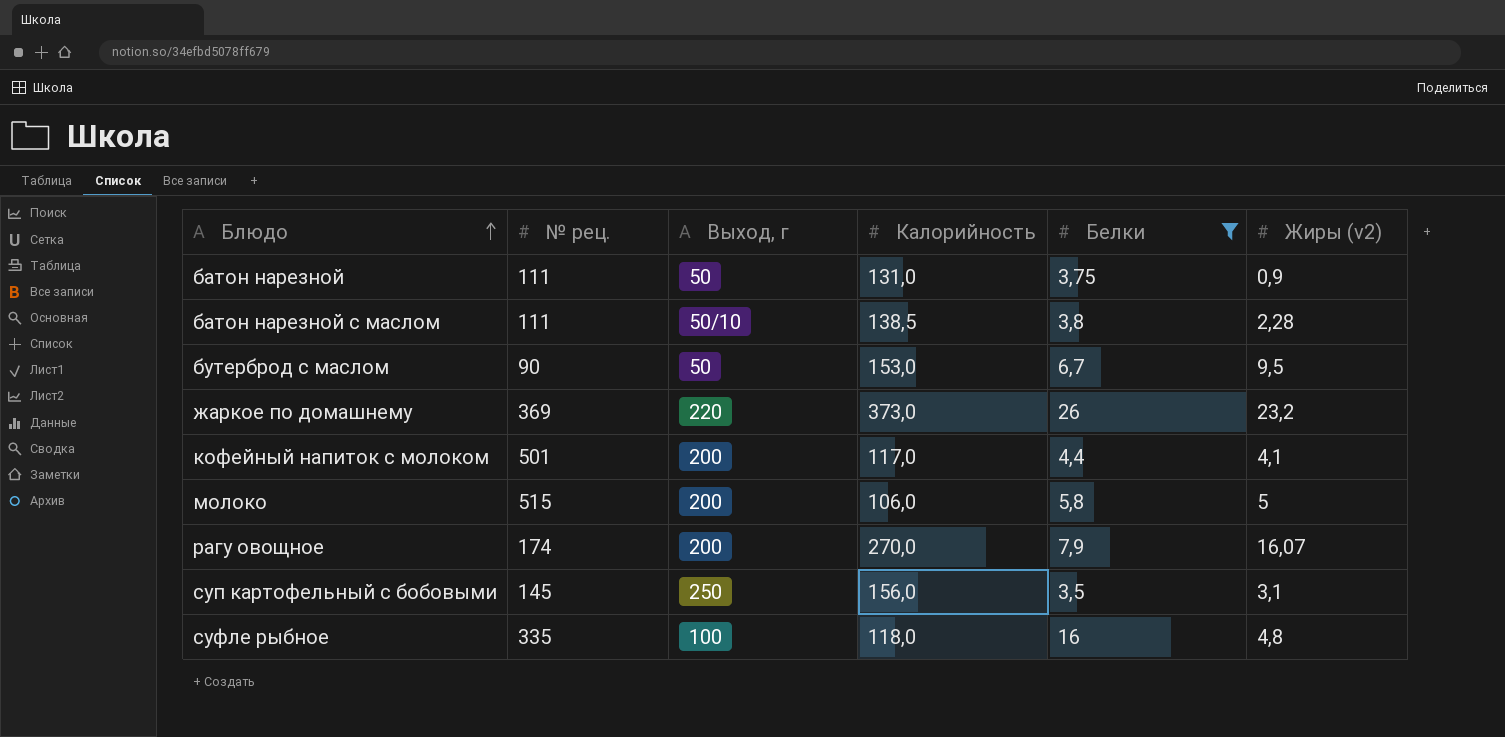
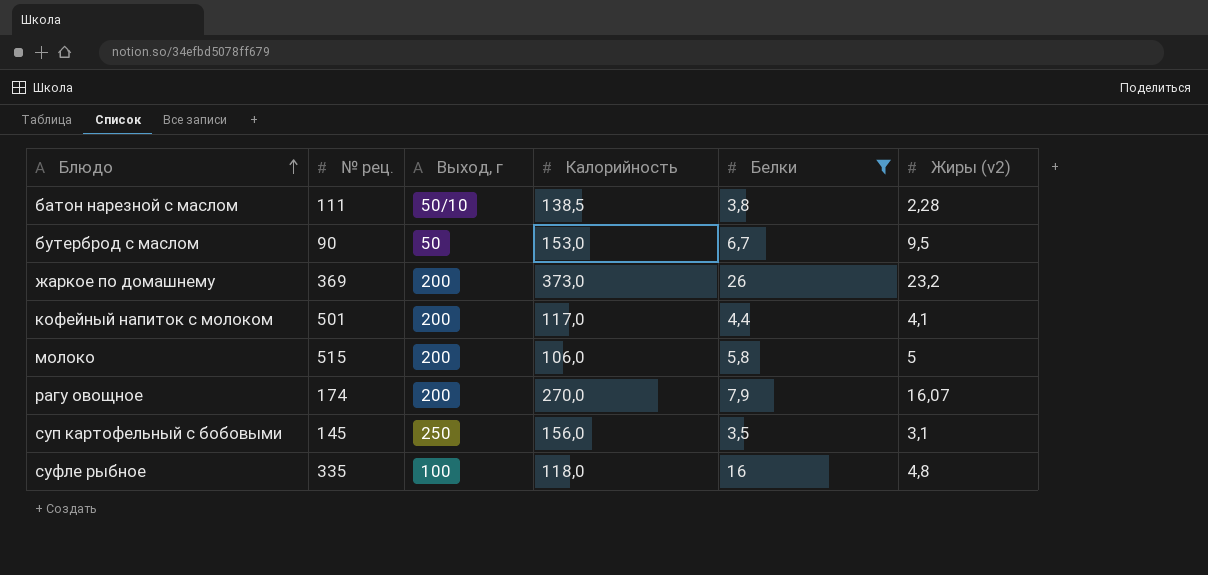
row батон нарезной: 111 | 50 | 131,0 | 3,75 | 0,9 -> none
жаркое по домашнему | Выход, г: 220 -> 200

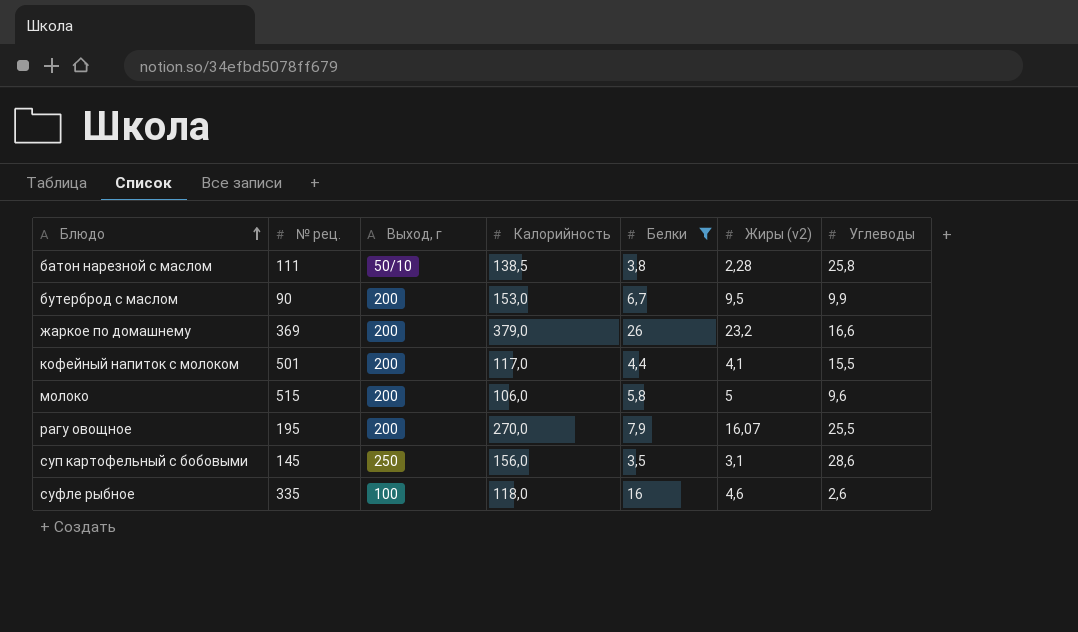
column Углеводы | position: none -> 7
бутерброд с маслом | Выход, г: 50 -> 200
жаркое по домашнему | Калорийность: 373,0 -> 379,0
рагу овощное | № рец.: 174 -> 195
суфле рыбное | Жиры (v2): 4,8 -> 4,6

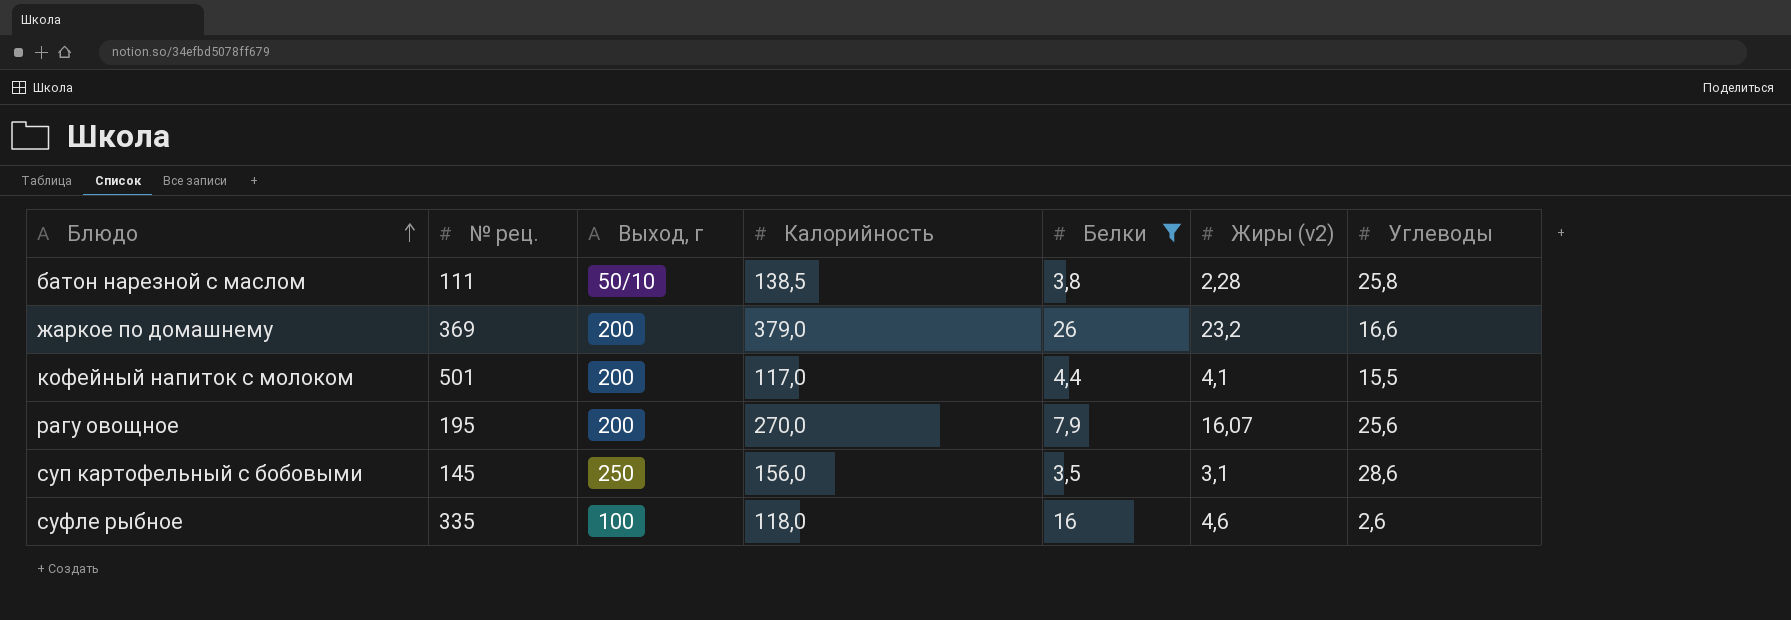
row бутерброд с маслом: 90 | 200 | 153,0 | 6,7 | 9,5 | 9,9 -> none
row молоко: 515 | 200 | 106,0 | 5,8 | 5 | 9,6 -> none
рагу овощное | Углеводы: 25,5 -> 25,6

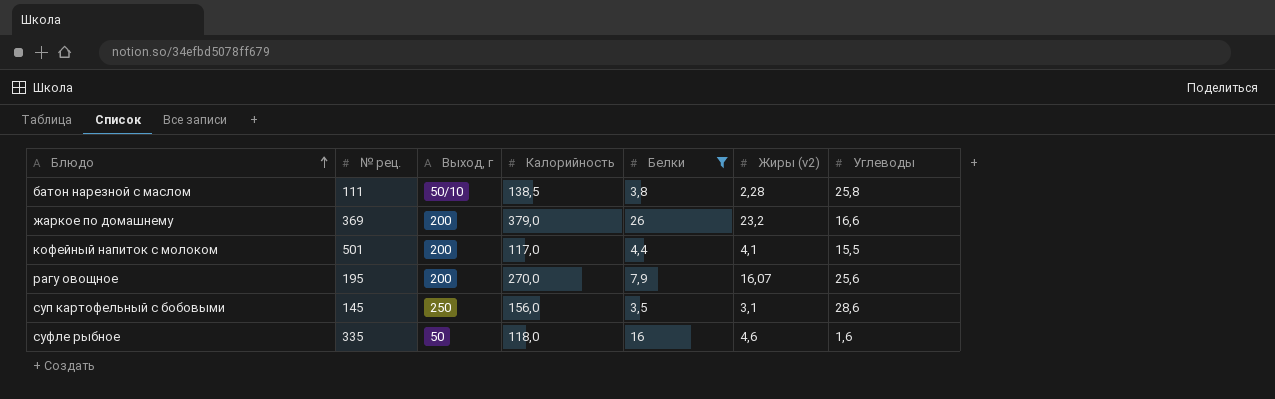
суфле рыбное | Выход, г: 100 -> 50
суфле рыбное | Углеводы: 2,6 -> 1,6

